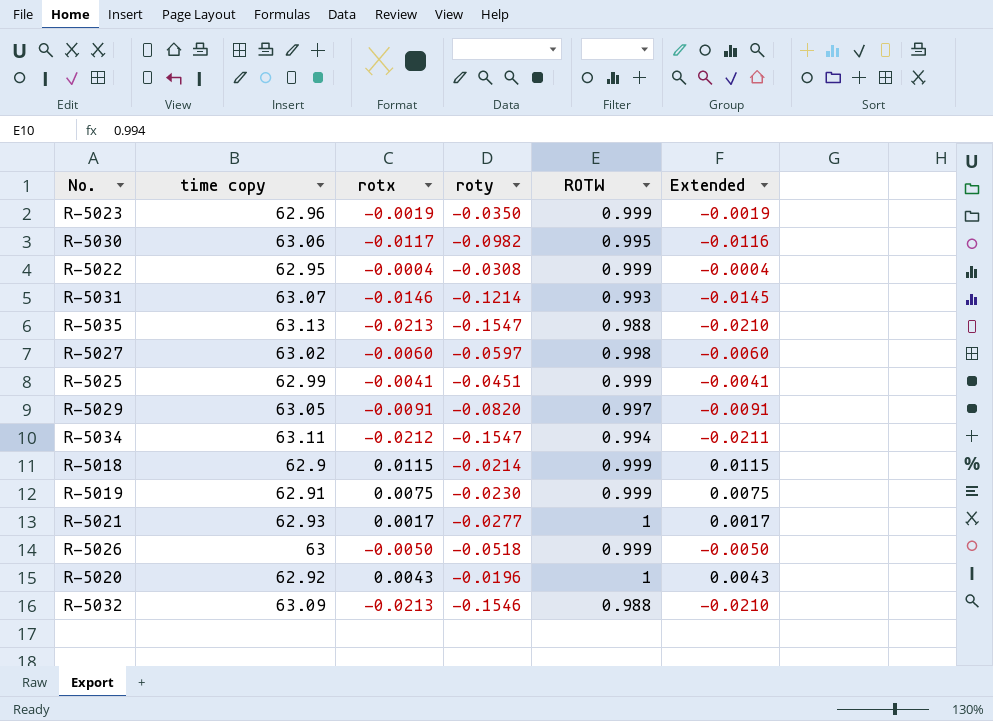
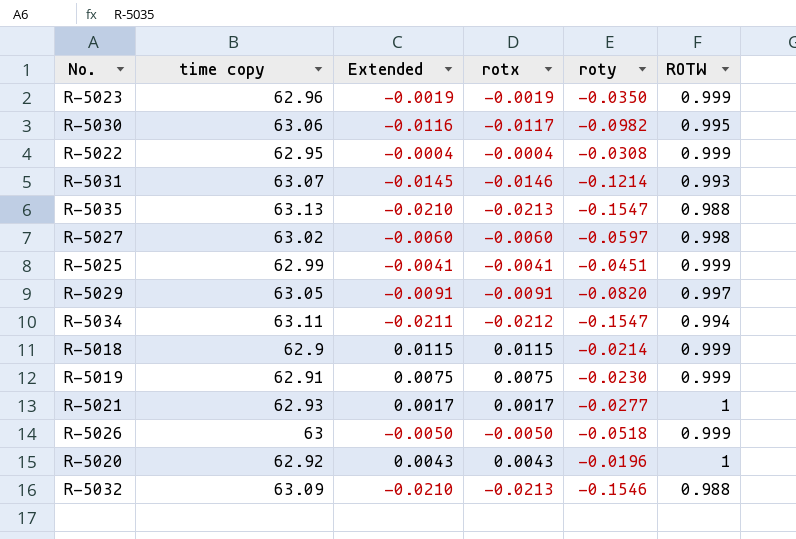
column Extended | position: 6 -> 3

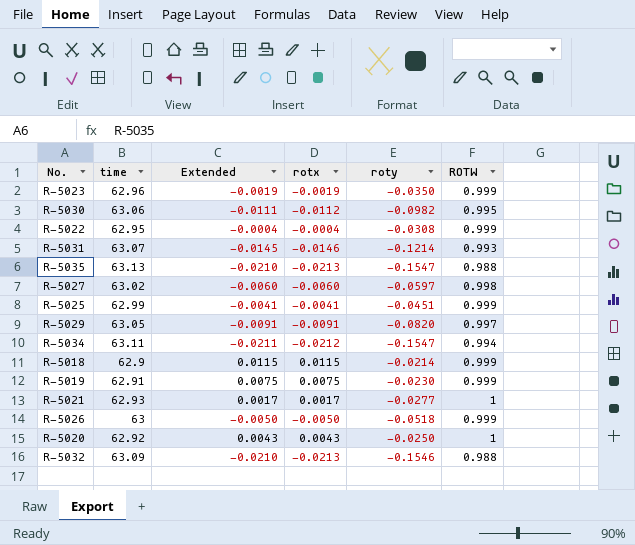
column name: time copy -> time
R-5030 | Extended: -0.0116 -> -0.0111
R-5030 | rotx: -0.0117 -> -0.0112
R-5020 | roty: -0.0196 -> -0.0250

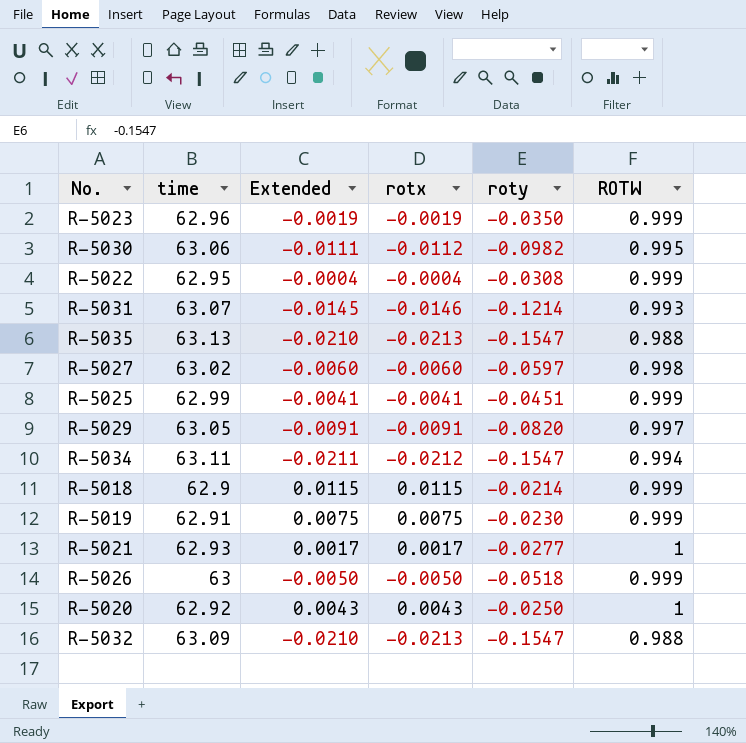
R-5032 | roty: -0.1546 -> -0.1547

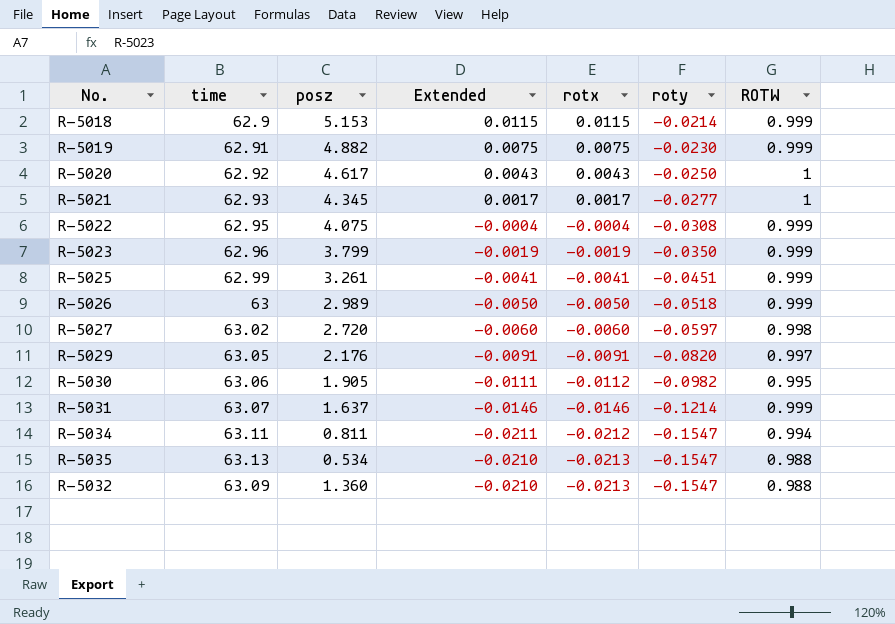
row order: none -> rotx descending
column posz | position: none -> 3
R-5031 | Extended: -0.0145 -> -0.0146
R-5031 | ROTW: 0.993 -> 0.999

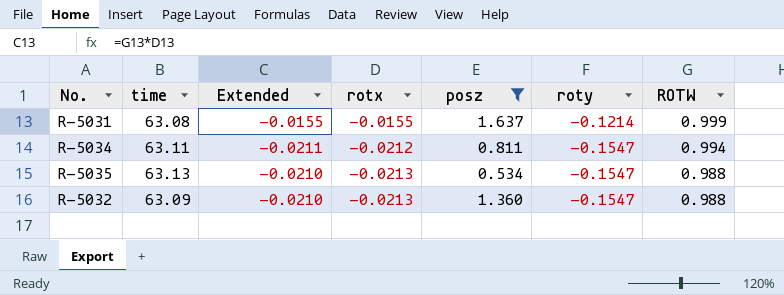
filter: none -> posz <= 1.637
column posz | position: 3 -> 5
R-5031 | time: 63.07 -> 63.08
R-5031 | Extended: -0.0146 -> -0.0155
R-5031 | rotx: -0.0146 -> -0.0155

